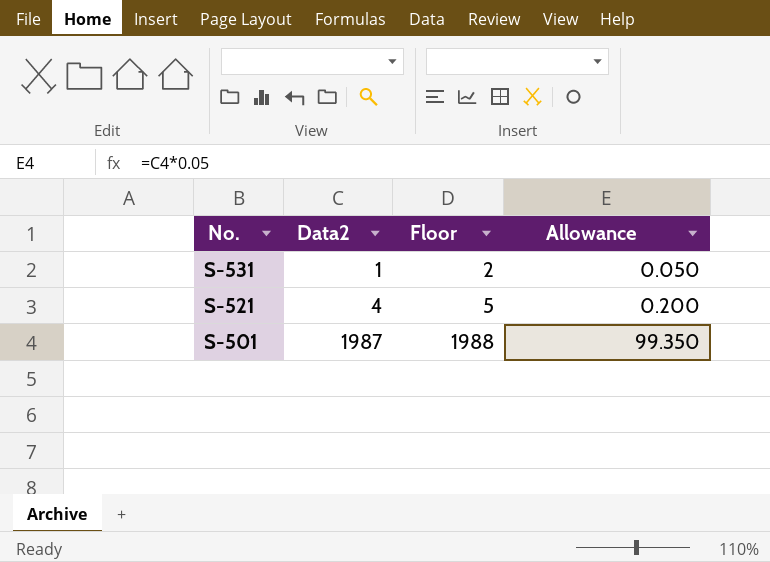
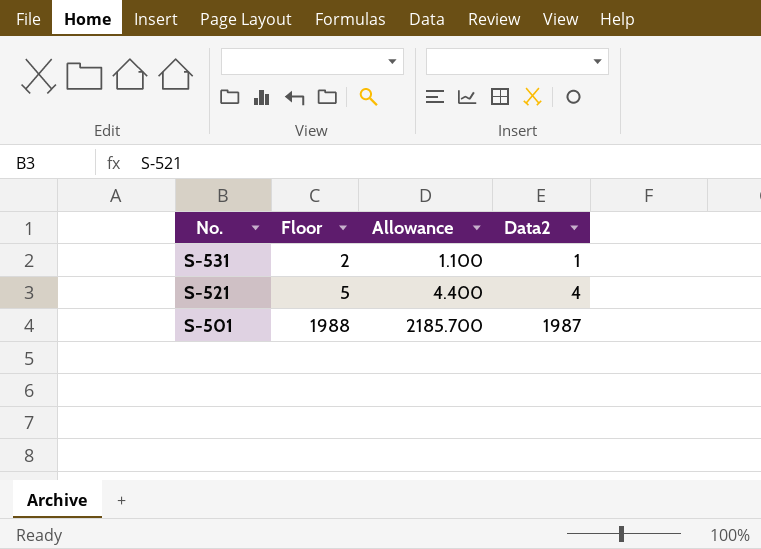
column Allowance | formula: [Data2] * 0.05 -> [Data2] * 1.1
column Data2 | position: 2 -> 4

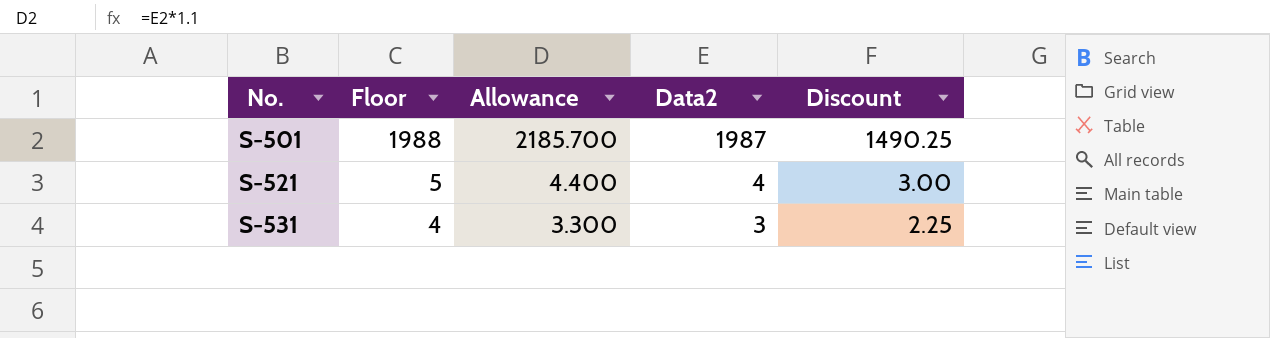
row order: No. descending -> No. ascending
column Discount | formula: none -> [Data2] * 0.75
S-531 | Floor: 2 -> 4
S-531 | Allowance: 1.100 -> 3.300
S-531 | Data2: 1 -> 3

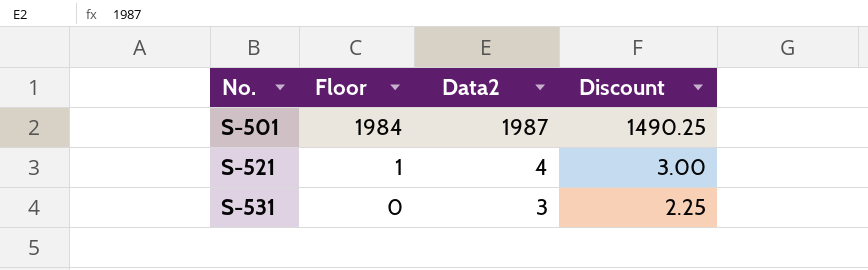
column Allowance | formula: [Data2] * 1.1 -> none
column Floor | formula: [Data2] + 1 -> [Data2] - 3

